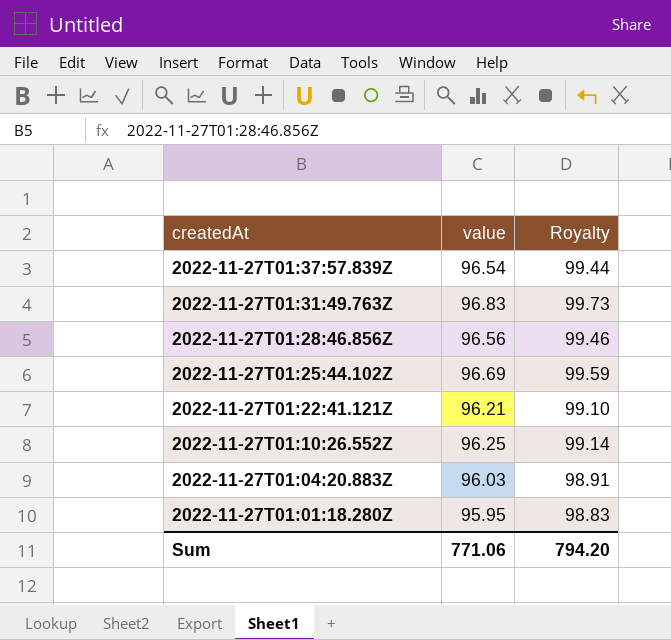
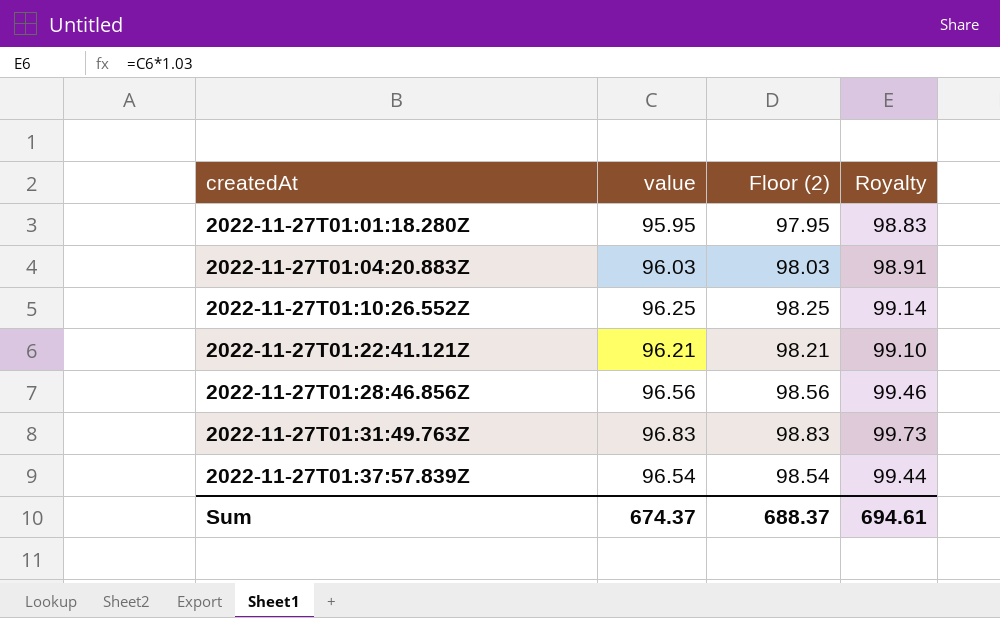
row order: createdAt descending -> createdAt ascending
column Floor (2) | formula: none -> [value] + 2
row 2022-11-27T01:25:44.102Z: 96.69 | 99.59 -> none
Sum | value: 771.06 -> 674.37
Sum | Royalty: 794.20 -> 694.61

